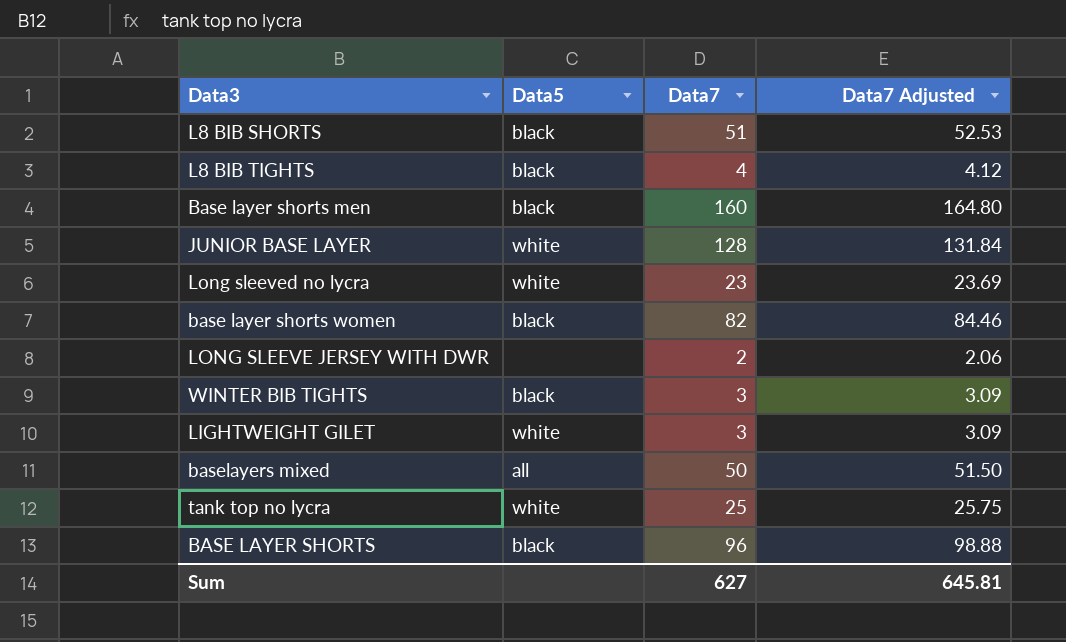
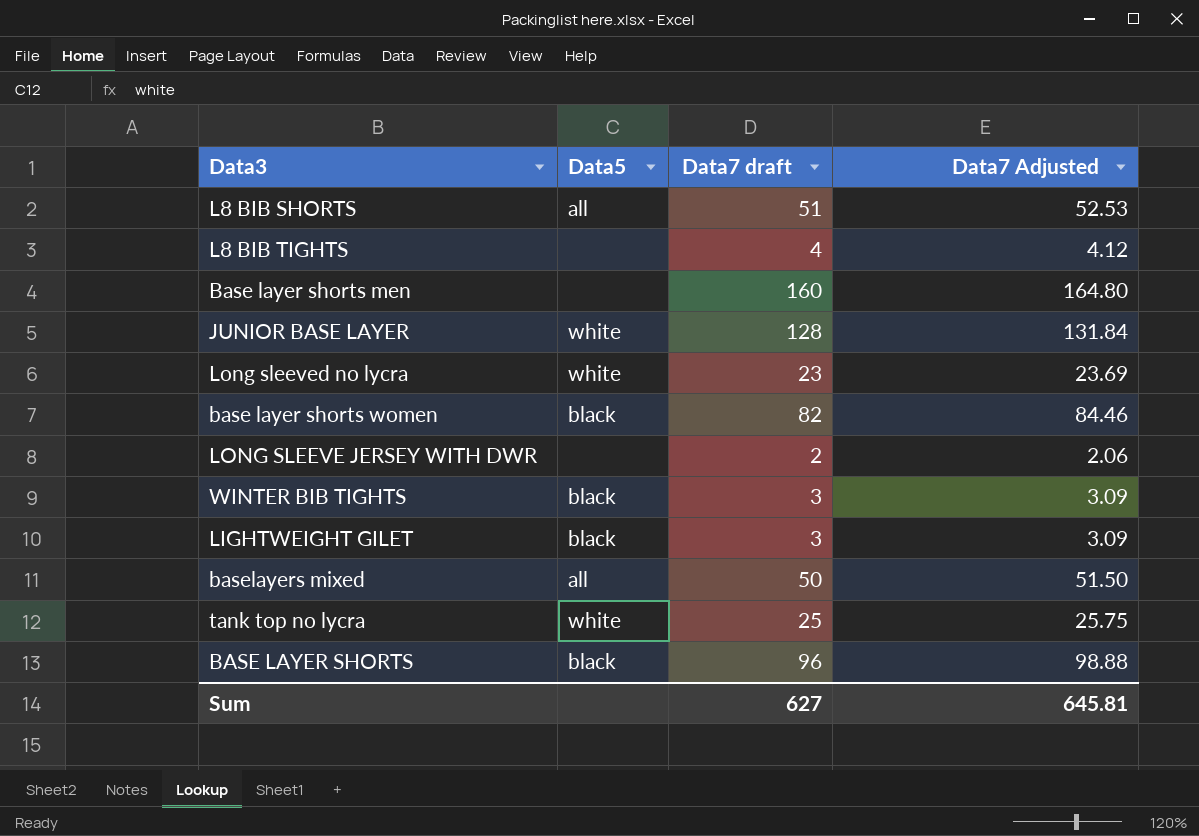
column name: Data7 -> Data7 draft
L8 BIB SHORTS | Data5: black -> all
L8 BIB TIGHTS | Data5: black -> none
Base layer shorts men | Data5: black -> none
LIGHTWEIGHT GILET | Data5: white -> black

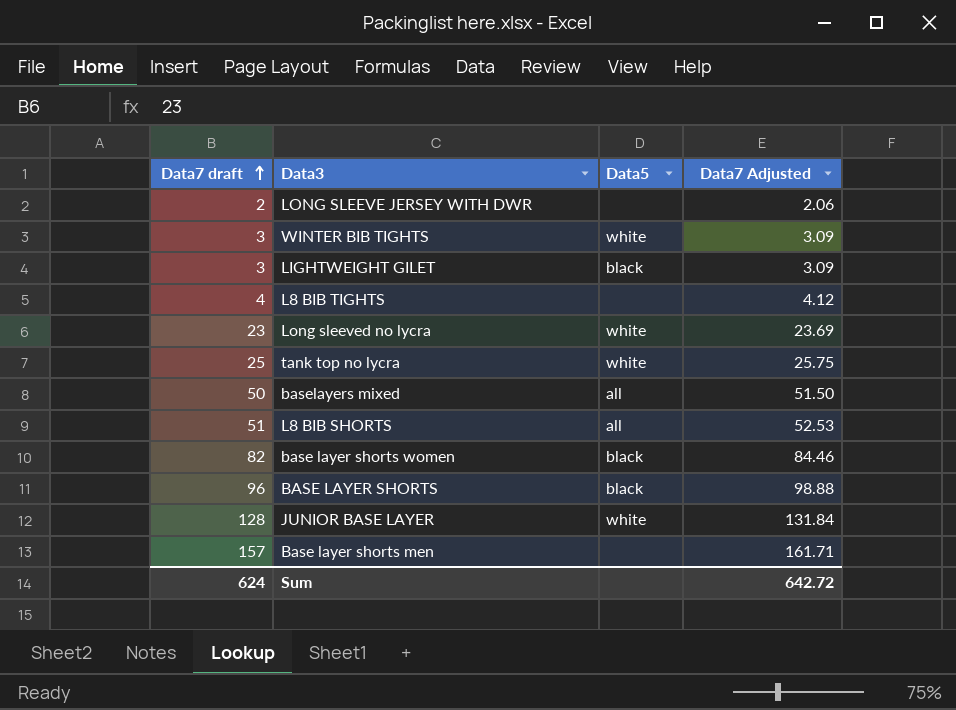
row order: none -> Data7 draft ascending
column Data7 draft | position: 3 -> 1
WINTER BIB TIGHTS | Data5: black -> white
Base layer shorts men | Data7 draft: 160 -> 157
Base layer shorts men | Data7 Adjusted: 164.80 -> 161.71
Sum | Data7 draft: 627 -> 624
Sum | Data7 Adjusted: 645.81 -> 642.72

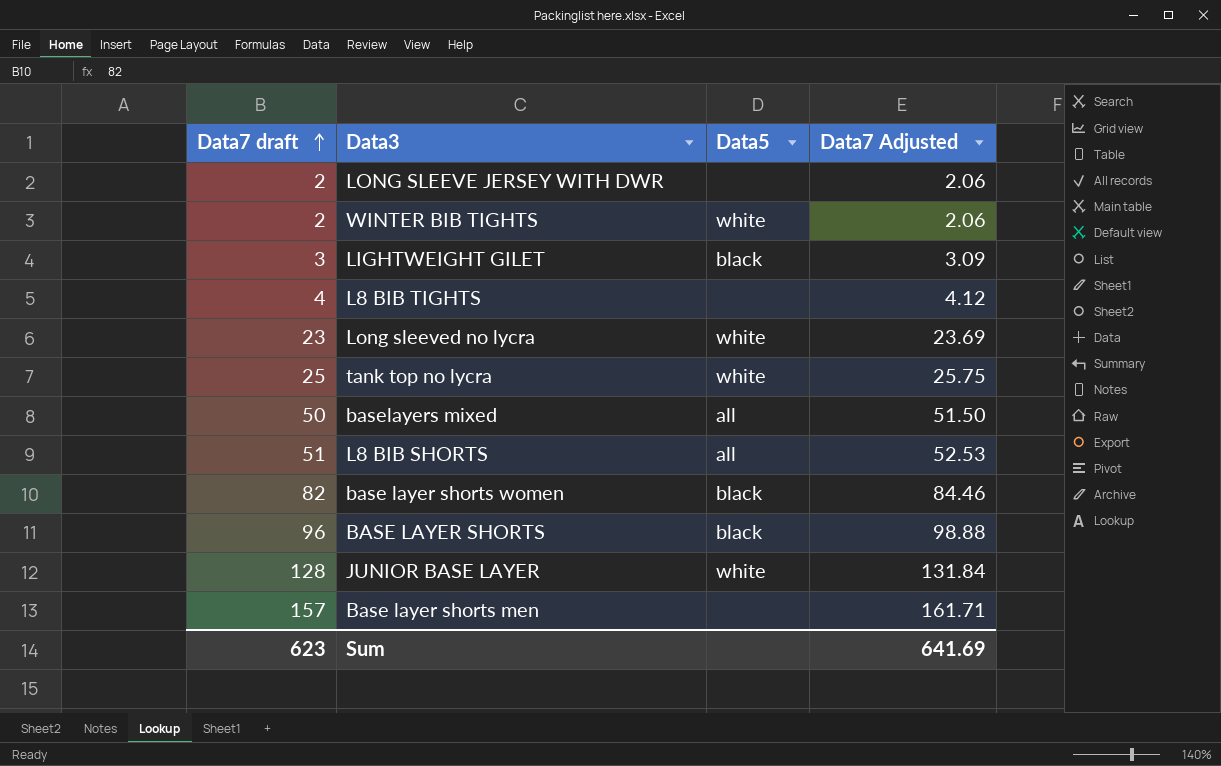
WINTER BIB TIGHTS | Data7 draft: 3 -> 2
WINTER BIB TIGHTS | Data7 Adjusted: 3.09 -> 2.06
Sum | Data7 draft: 624 -> 623
Sum | Data7 Adjusted: 642.72 -> 641.69

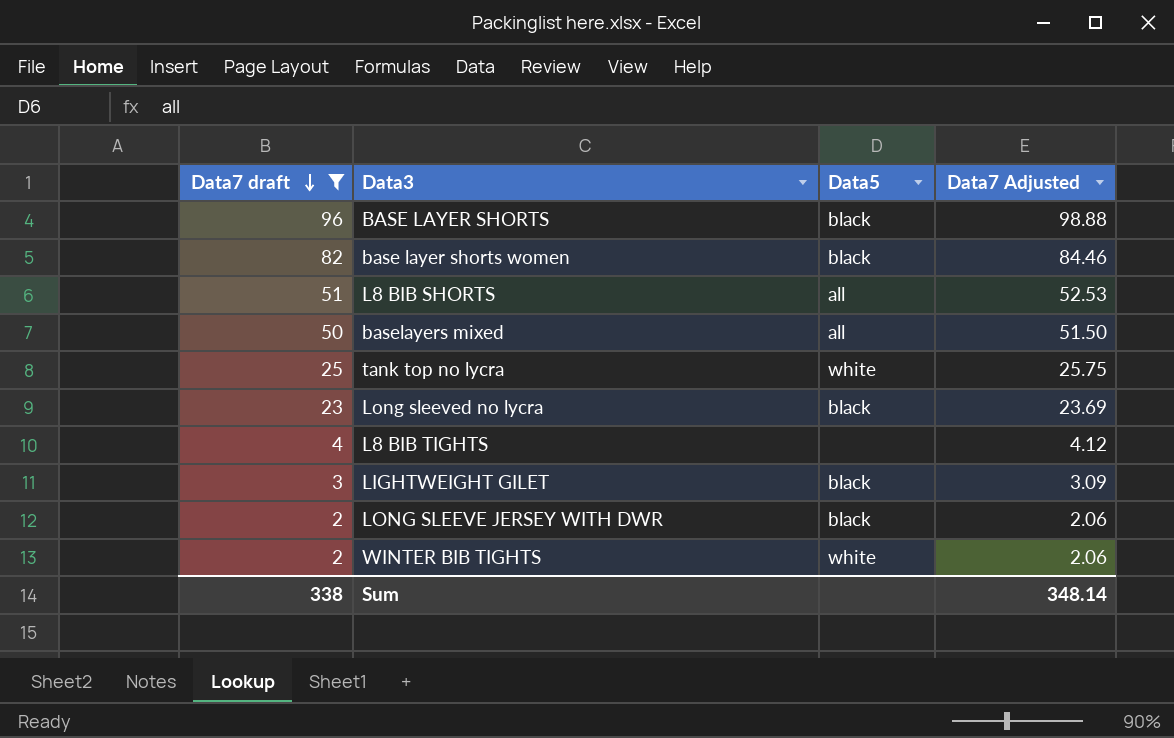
filter: none -> Data7 draft <= 96
row order: Data7 draft ascending -> Data7 draft descending
Long sleeved no lycra | Data5: white -> black
LONG SLEEVE JERSEY WITH DWR | Data5: none -> black
Sum | Data7 draft: 623 -> 338
Sum | Data7 Adjusted: 641.69 -> 348.14

